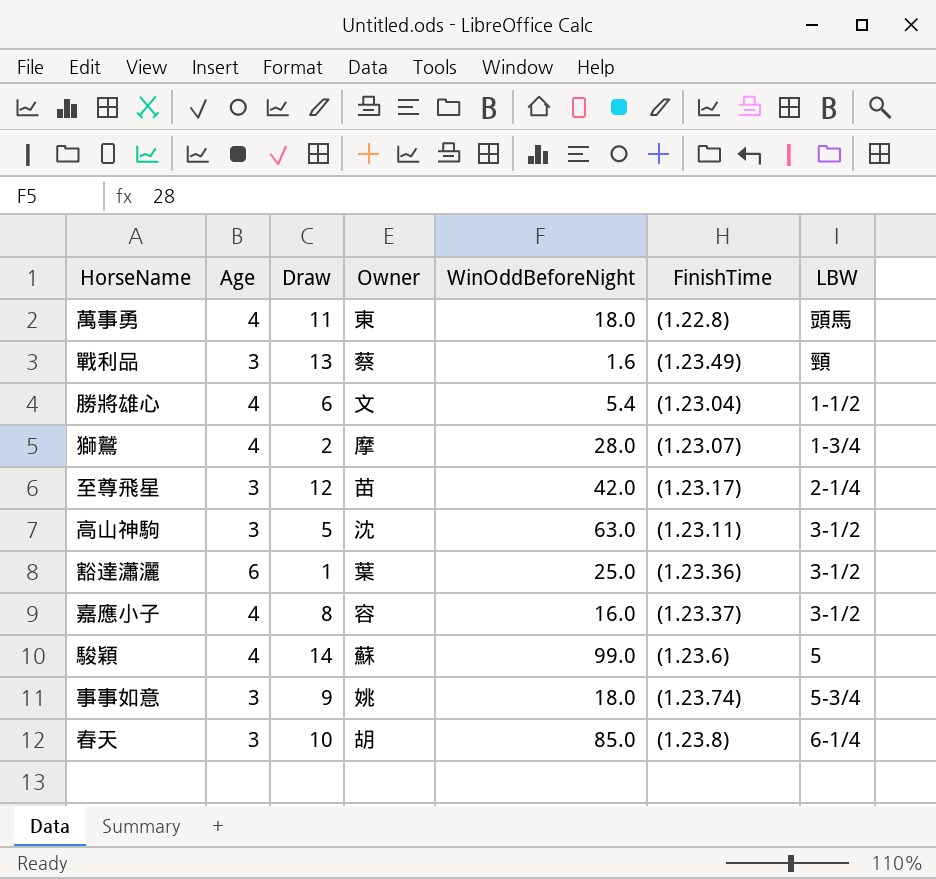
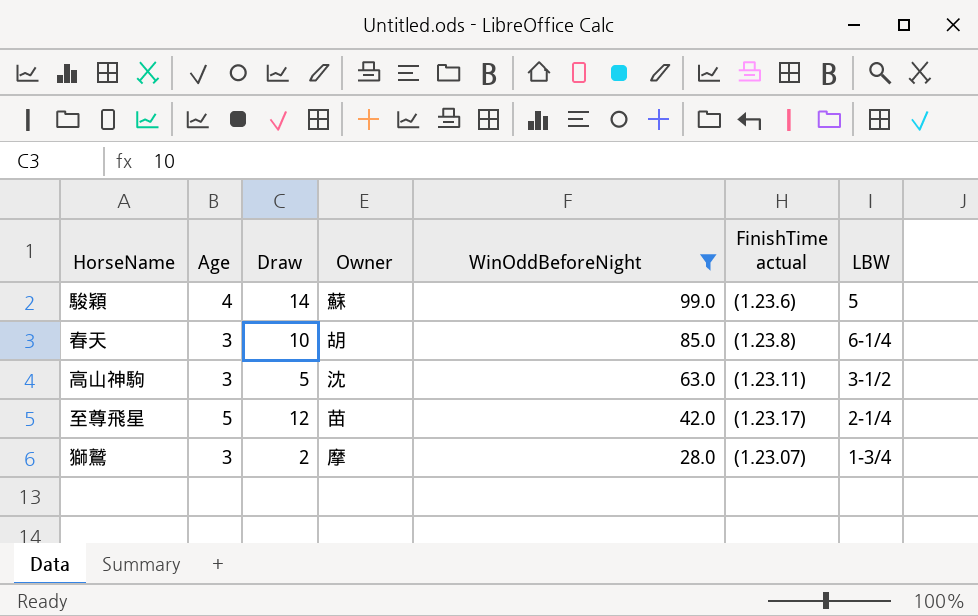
filter: none -> WinOddBeforeNight >= 28.0
row order: none -> WinOddBeforeNight descending
column name: FinishTime -> FinishTime actual
至尊飛星 | Age: 3 -> 5
獅鷲 | Age: 4 -> 3

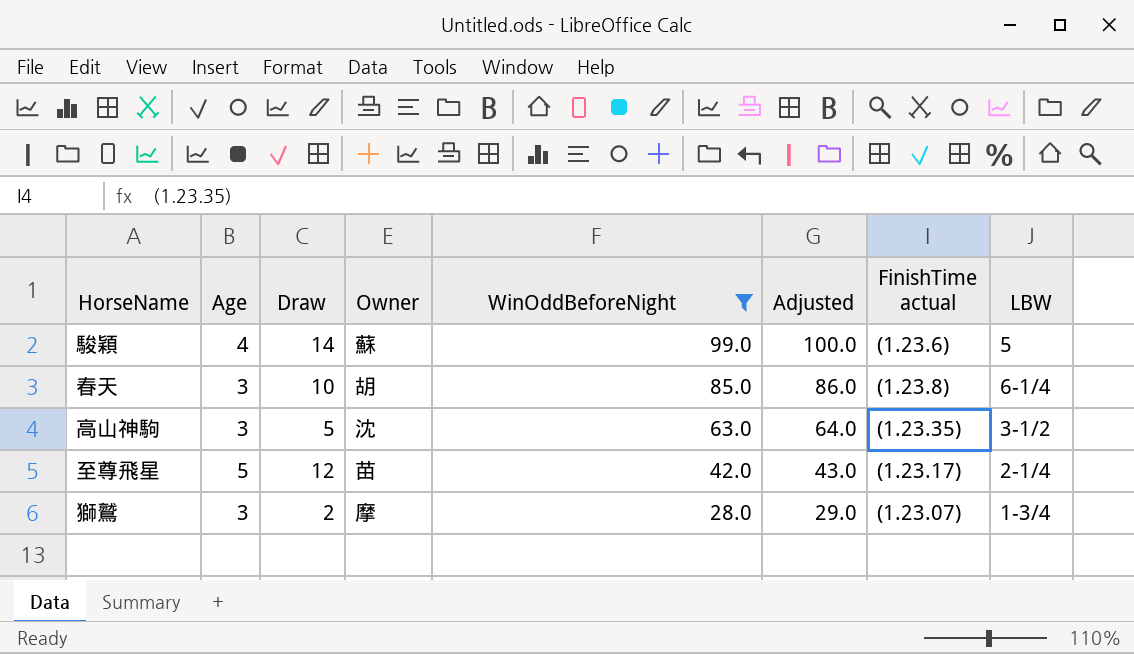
column Adjusted | formula: none -> [WinOddBeforeNight] + 1
高山神駒 | FinishTime actual: (1.23.11) -> (1.23.35)

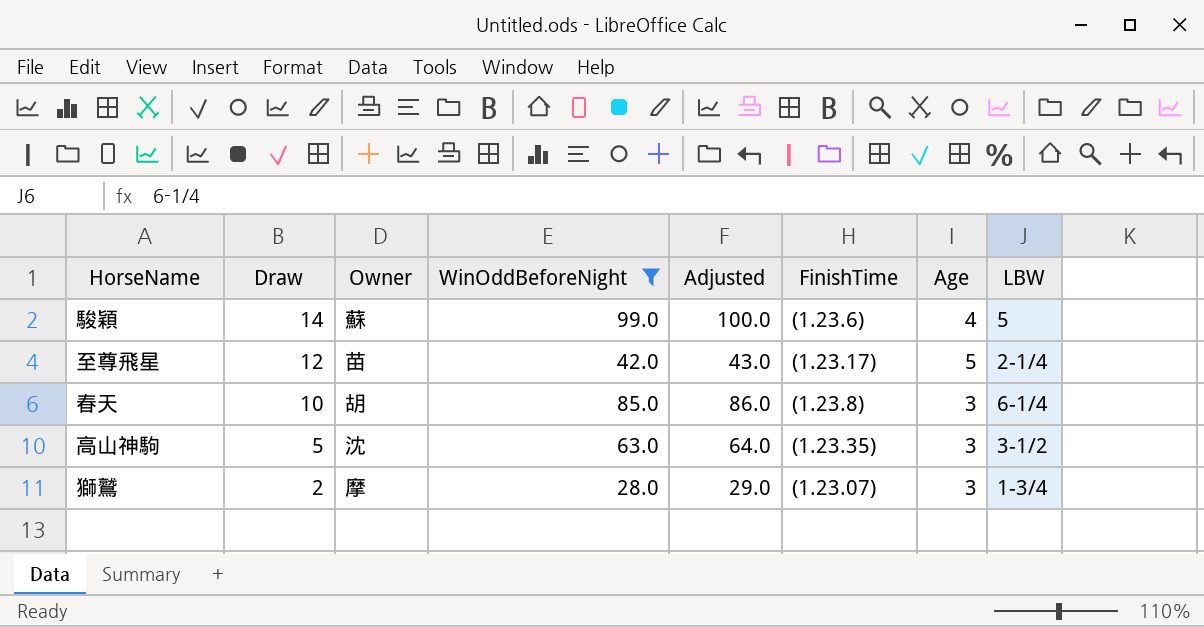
row order: WinOddBeforeNight descending -> Draw descending
column name: FinishTime actual -> FinishTime
column Age | position: 2 -> 7

